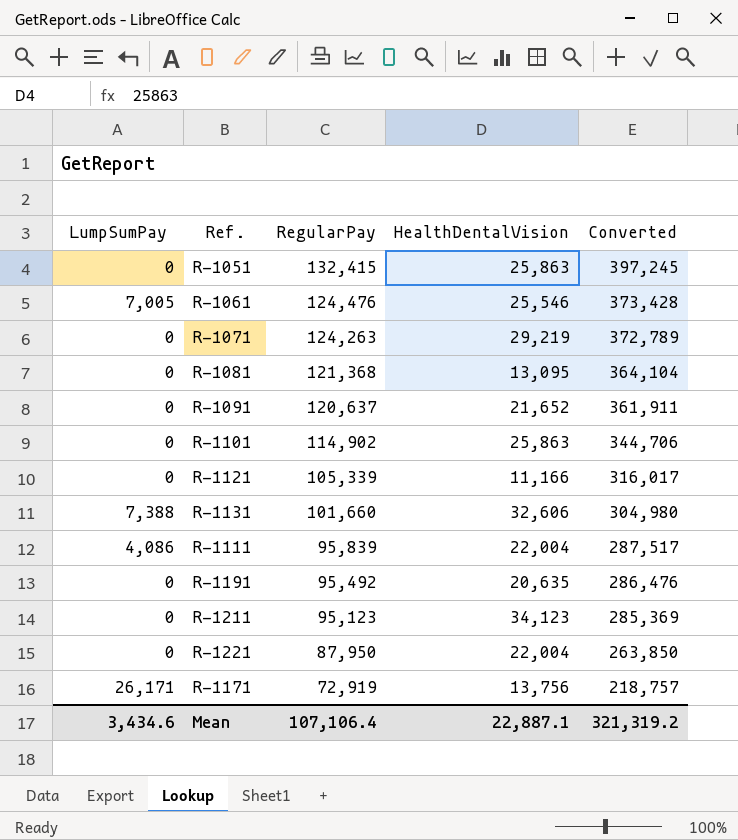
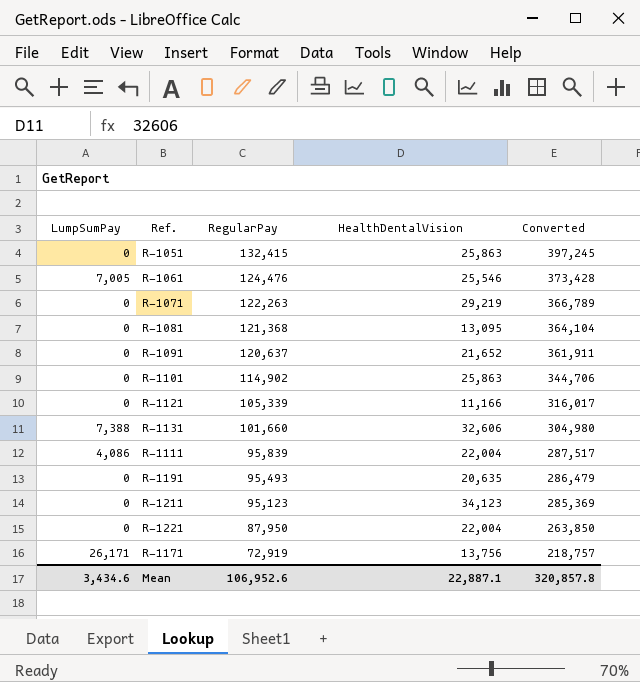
R-1071 | RegularPay: 124,263 -> 122,263
R-1071 | Converted: 372,789 -> 366,789
R-1191 | RegularPay: 95,492 -> 95,493
R-1191 | Converted: 286,476 -> 286,479
Mean | RegularPay: 107,106.4 -> 106,952.6
Mean | Converted: 321,319.2 -> 320,857.8

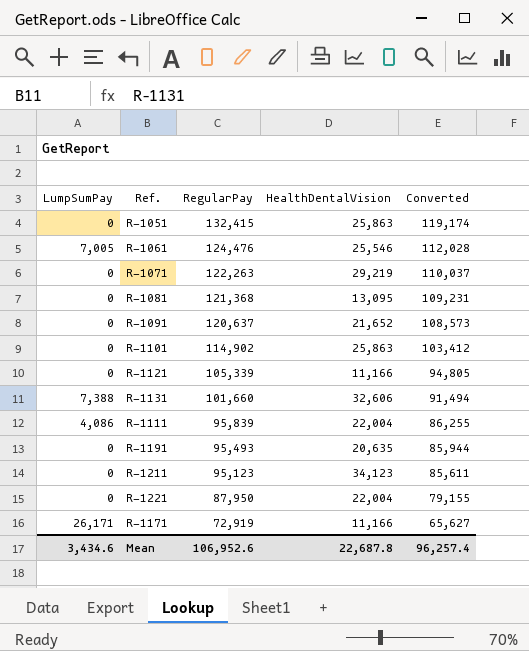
column Converted | formula: [RegularPay] * 3 -> [RegularPay] * 0.9
R-1171 | HealthDentalVision: 13,756 -> 11,166
Mean | HealthDentalVision: 22,887.1 -> 22,687.8
Mean | Converted: 320,857.8 -> 96,257.4

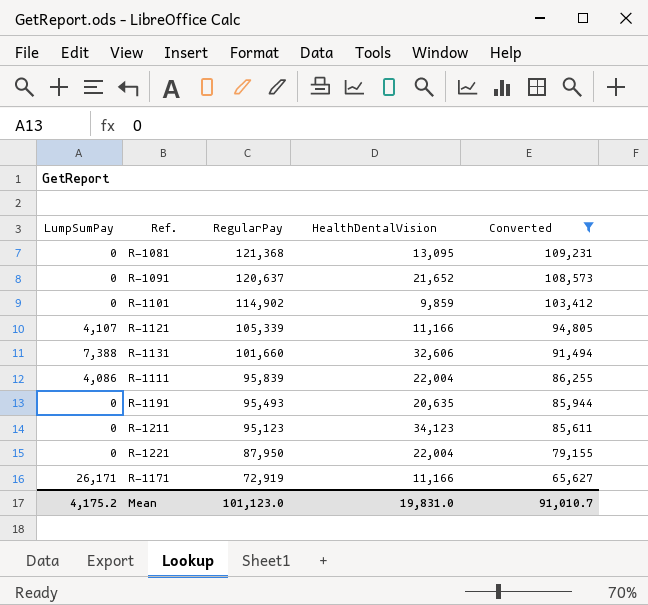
filter: none -> Converted <= 109,231
R-1101 | HealthDentalVision: 25,863 -> 9,859
R-1121 | LumpSumPay: 0 -> 4,107
Mean | LumpSumPay: 3,434.6 -> 4,175.2
Mean | RegularPay: 106,952.6 -> 101,123.0
Mean | HealthDentalVision: 22,687.8 -> 19,831.0
Mean | Converted: 96,257.4 -> 91,010.7

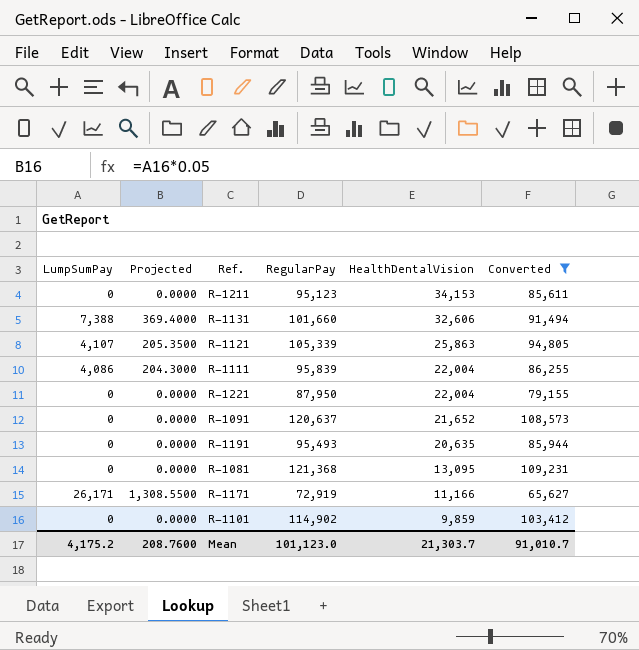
row order: RegularPay descending -> HealthDentalVision descending
column Projected | formula: none -> [LumpSumPay] * 0.05
R-1211 | HealthDentalVision: 34,123 -> 34,153
R-1121 | HealthDentalVision: 11,166 -> 25,863
Mean | HealthDentalVision: 19,831.0 -> 21,303.7

